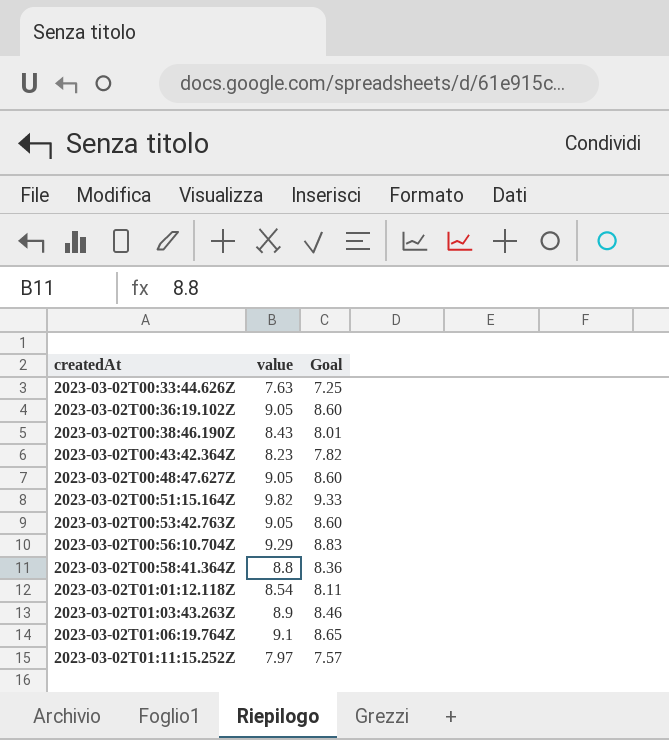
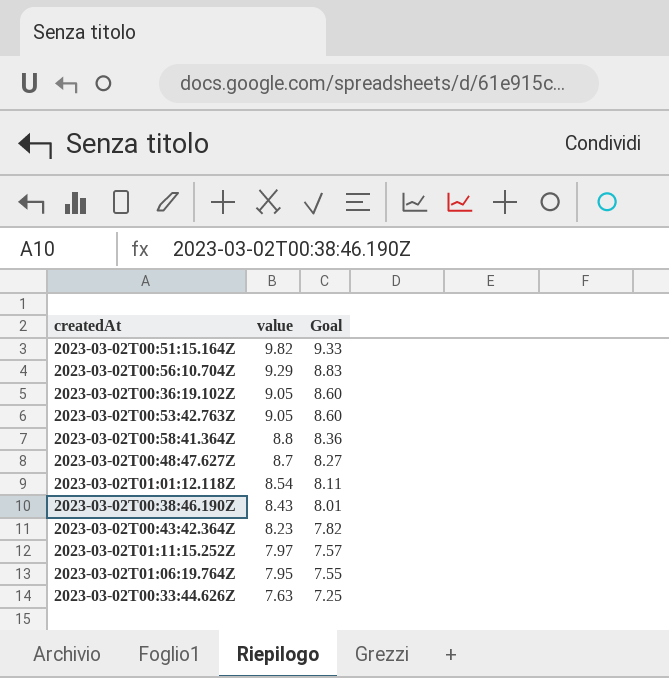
row order: createdAt ascending -> value descending
row 2023-03-02T01:03:43.263Z: 8.9 | 8.46 -> none
2023-03-02T00:48:47.627Z | value: 9.05 -> 8.7
2023-03-02T00:48:47.627Z | Goal: 8.60 -> 8.27
2023-03-02T01:06:19.764Z | value: 9.1 -> 7.95
2023-03-02T01:06:19.764Z | Goal: 8.65 -> 7.55

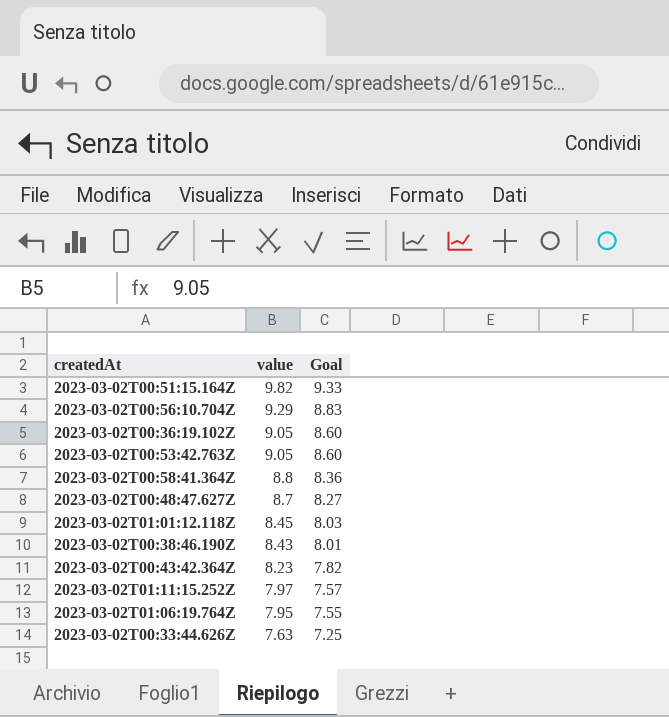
2023-03-02T01:01:12.118Z | value: 8.54 -> 8.45
2023-03-02T01:01:12.118Z | Goal: 8.11 -> 8.03

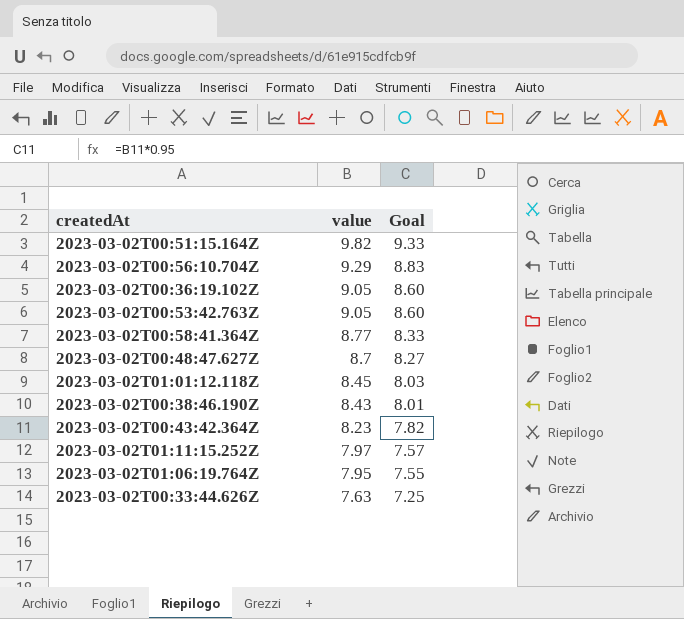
2023-03-02T00:58:41.364Z | value: 8.8 -> 8.77
2023-03-02T00:58:41.364Z | Goal: 8.36 -> 8.33

